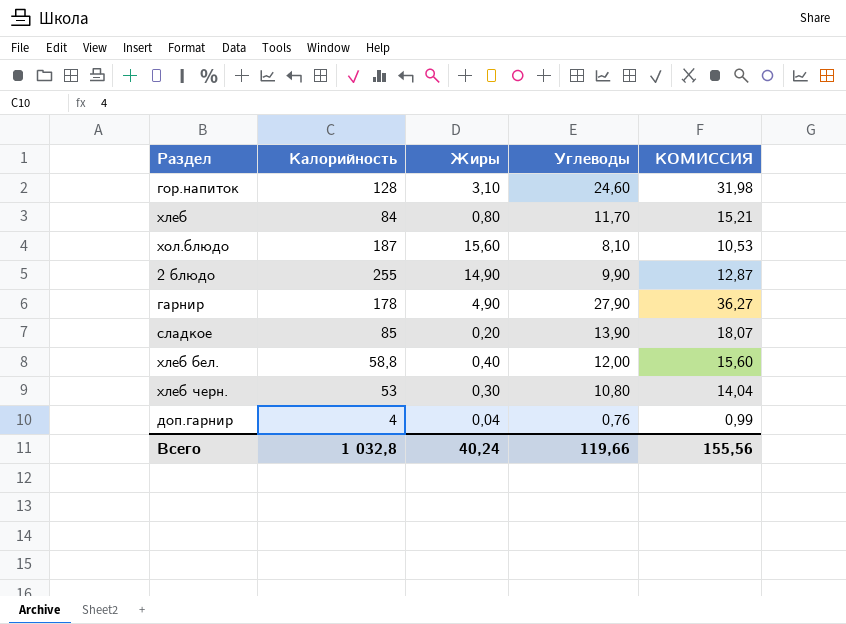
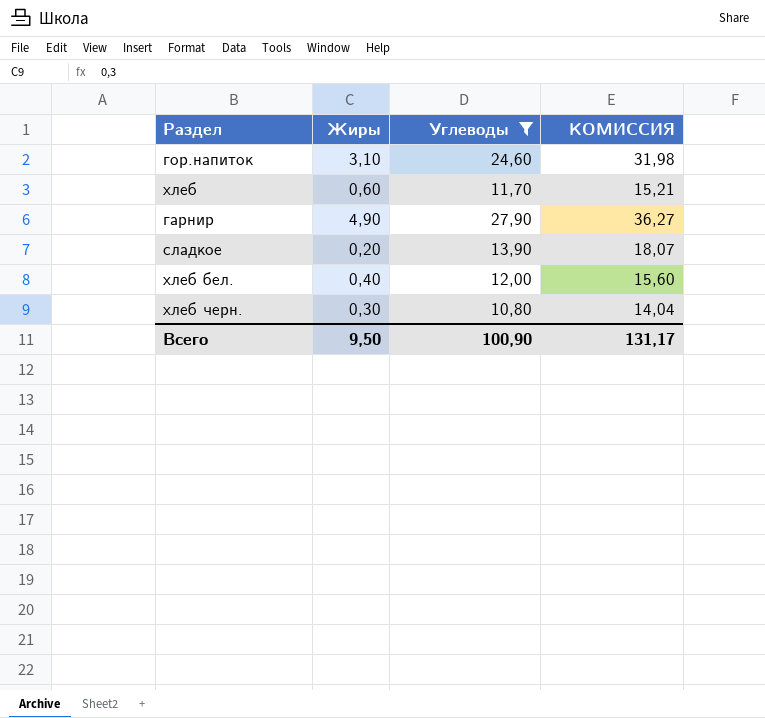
filter: none -> Углеводы >= 10,80
column Калорийность | position: 2 -> none
хлеб | Жиры: 0,80 -> 0,60
Всего | Жиры: 40,24 -> 9,50
Всего | Углеводы: 119,66 -> 100,90
Всего | КОМИССИЯ: 155,56 -> 131,17

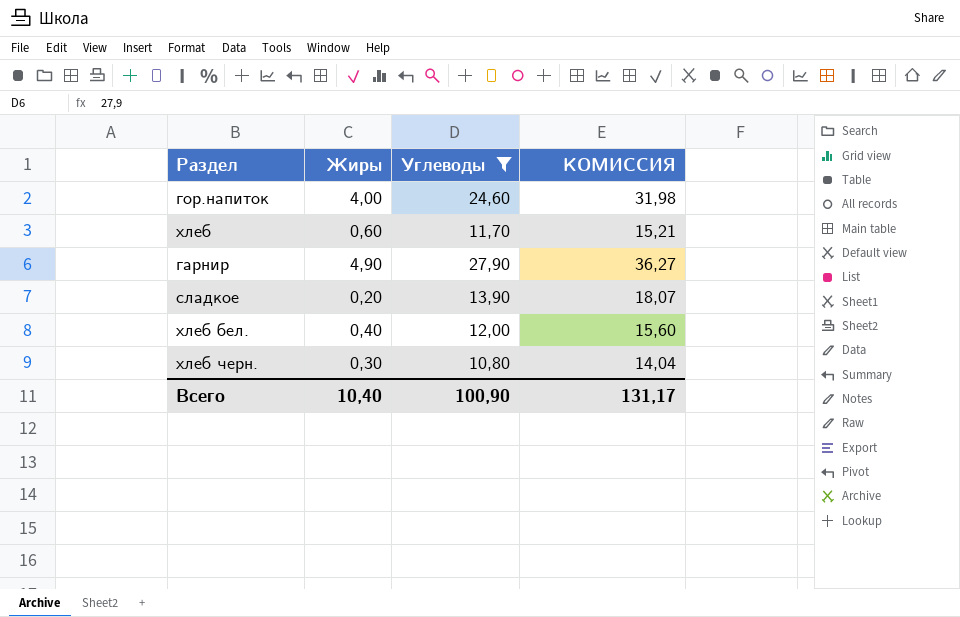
гор.напиток | Жиры: 3,10 -> 4,00
Всего | Жиры: 9,50 -> 10,40

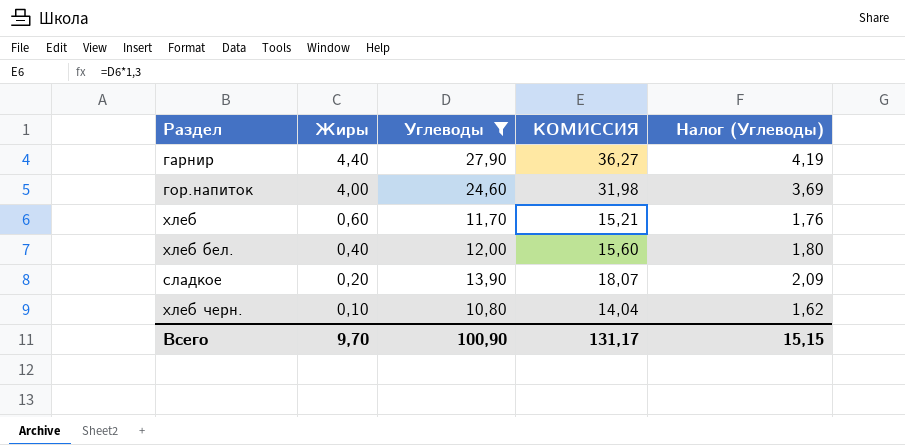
row order: none -> Жиры descending
column Налог (Углеводы) | formula: none -> [Углеводы] * 0,15
гарнир | Жиры: 4,90 -> 4,40
хлеб черн. | Жиры: 0,30 -> 0,10
Всего | Жиры: 10,40 -> 9,70

